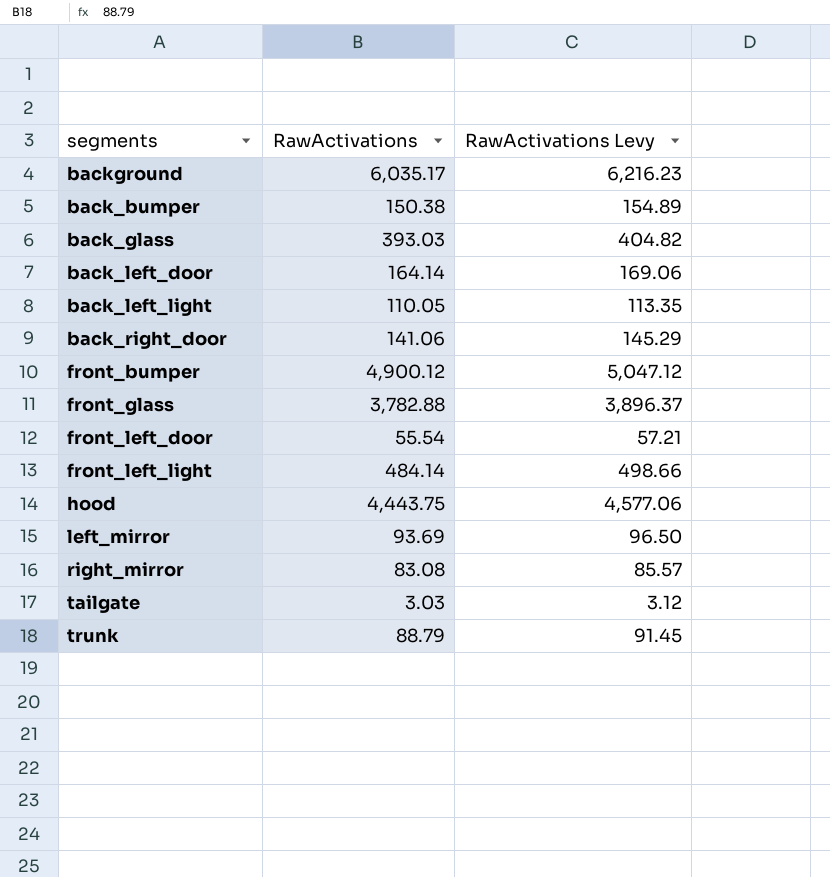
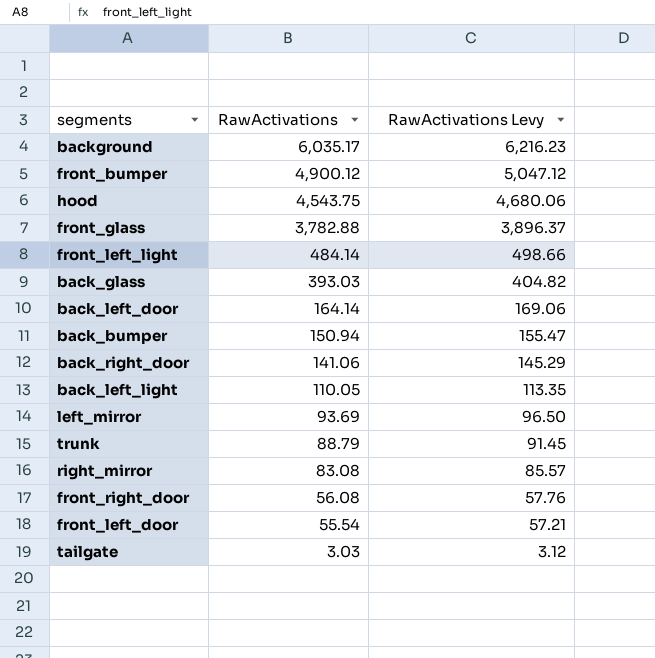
row order: none -> RawActivations descending
hood | RawActivations: 4,443.75 -> 4,543.75
hood | RawActivations Levy: 4,577.06 -> 4,680.06
back_bumper | RawActivations: 150.38 -> 150.94
back_bumper | RawActivations Levy: 154.89 -> 155.47
row front_right_door: none -> 56.08 | 57.76

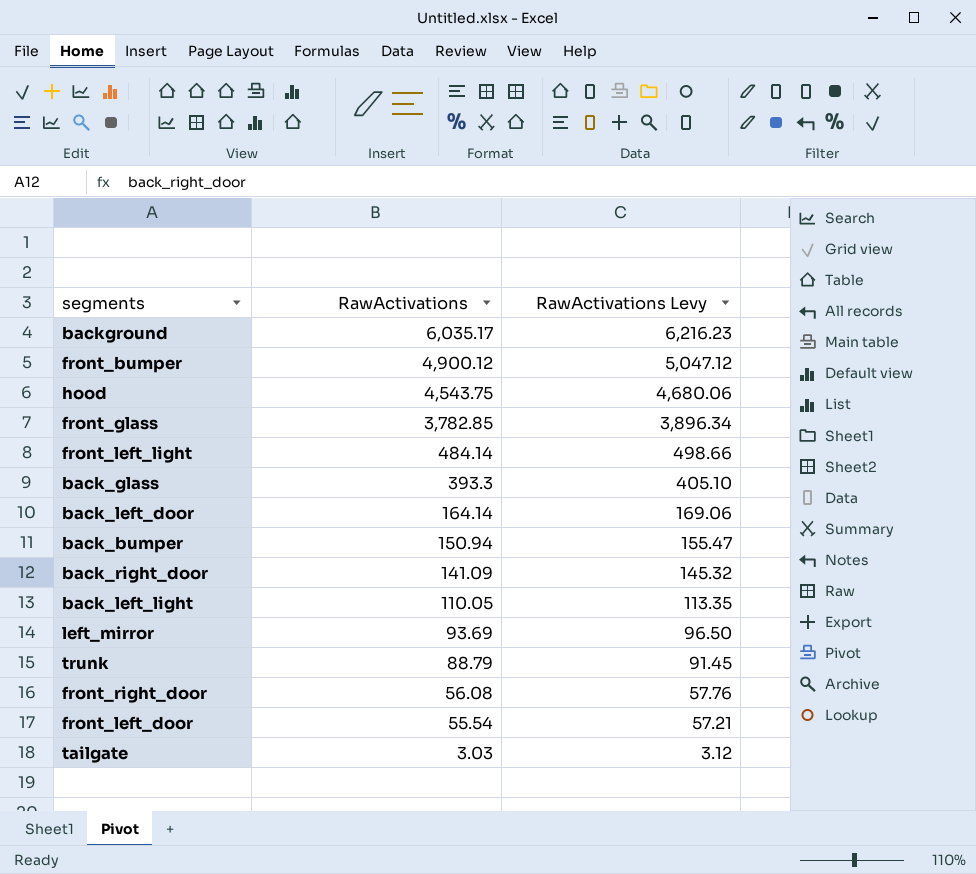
row right_mirror: 83.08 | 85.57 -> none
front_glass | RawActivations: 3,782.88 -> 3,782.85
front_glass | RawActivations Levy: 3,896.37 -> 3,896.34
back_glass | RawActivations: 393.03 -> 393.3
back_glass | RawActivations Levy: 404.82 -> 405.10
back_right_door | RawActivations: 141.06 -> 141.09
back_right_door | RawActivations Levy: 145.29 -> 145.32

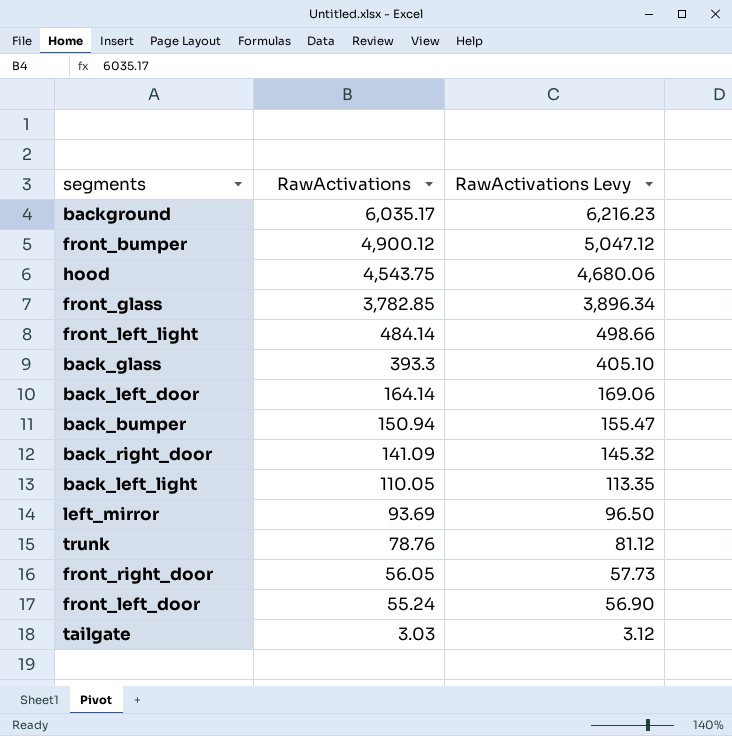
trunk | RawActivations: 88.79 -> 78.76
trunk | RawActivations Levy: 91.45 -> 81.12
front_right_door | RawActivations: 56.08 -> 56.05
front_right_door | RawActivations Levy: 57.76 -> 57.73
front_left_door | RawActivations: 55.54 -> 55.24
front_left_door | RawActivations Levy: 57.21 -> 56.90

